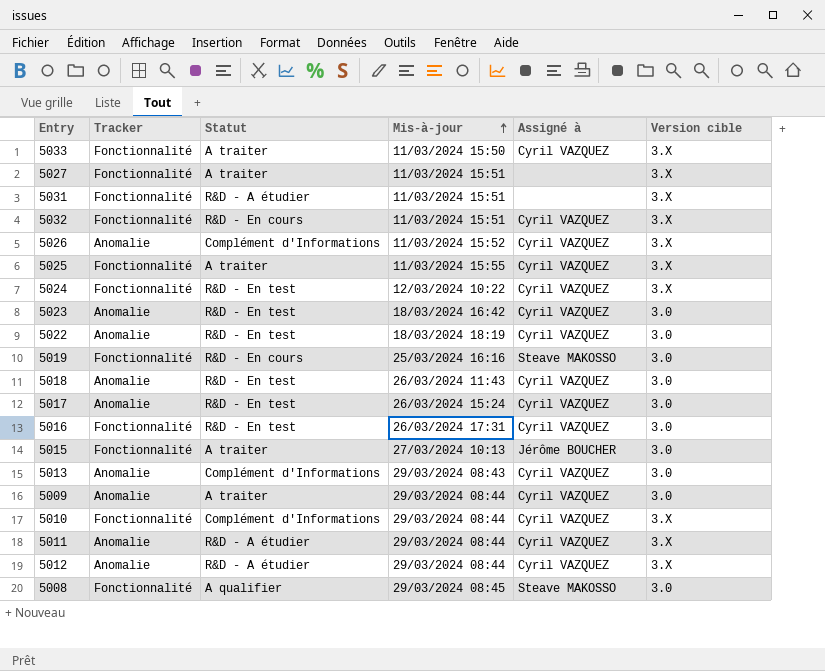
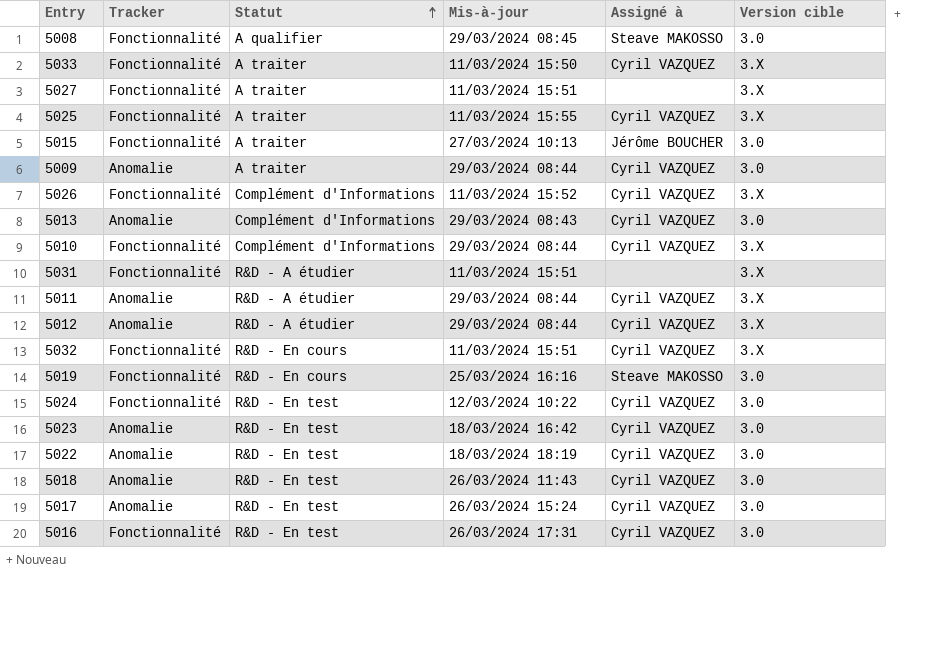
row order: Mis-à-jour ascending -> Statut ascending
5026 | Tracker: Anomalie -> Fonctionnalité
5024 | Version cible: 3.X -> 3.0

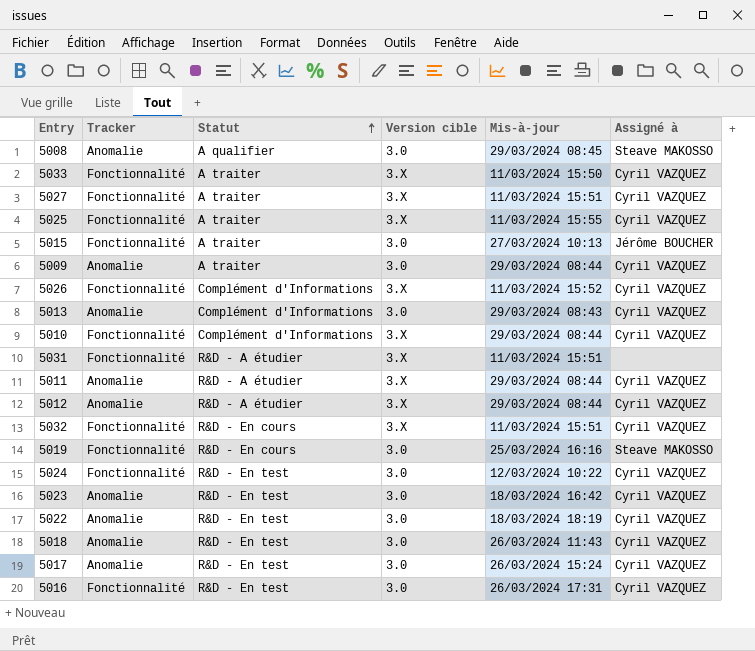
column Version cible | position: 6 -> 4
5008 | Tracker: Fonctionnalité -> Anomalie
5027 | Assigné à: none -> Cyril VAZQUEZ

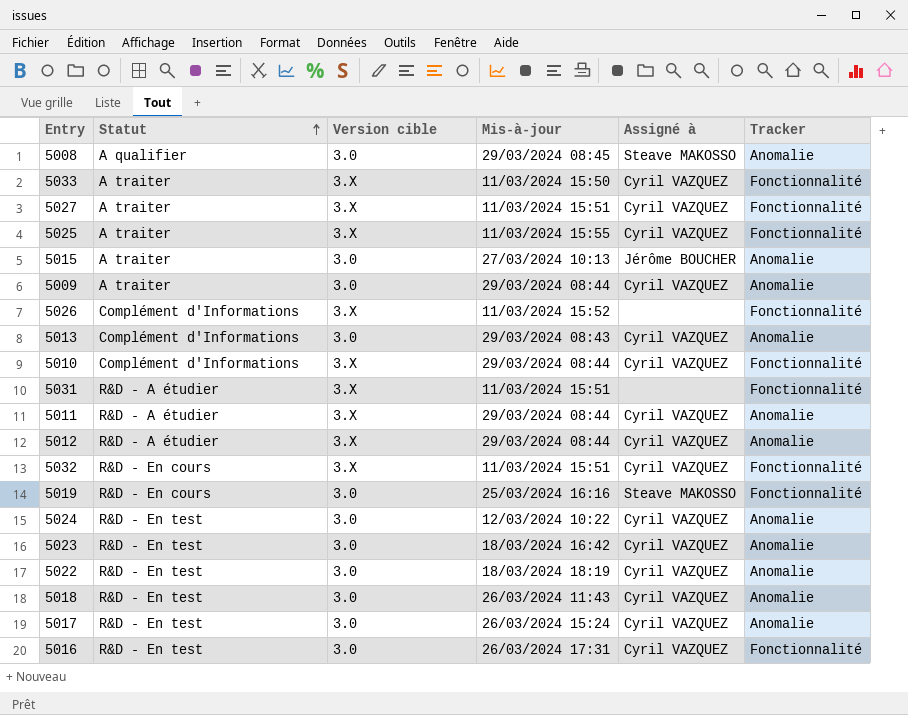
column Tracker | position: 2 -> 6
5015 | Tracker: Fonctionnalité -> Anomalie
5026 | Assigné à: Cyril VAZQUEZ -> none
5024 | Tracker: Fonctionnalité -> Anomalie

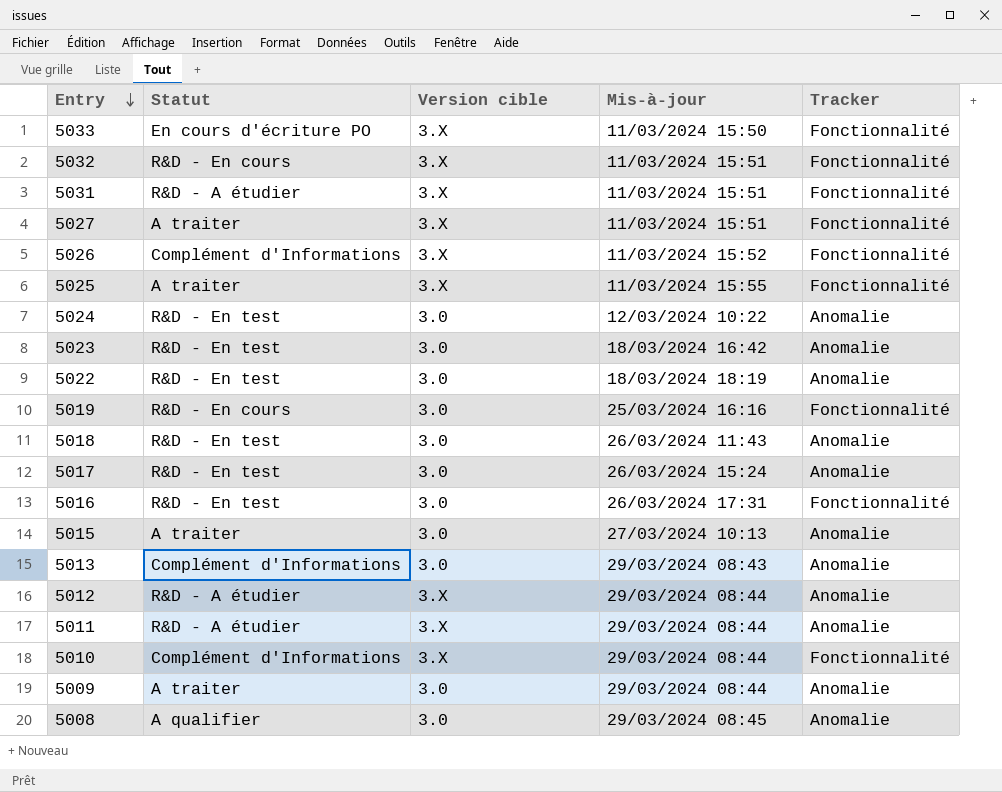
row order: Statut ascending -> Entry descending
column Assigné à | position: 5 -> none
5033 | Statut: A traiter -> En cours d'écriture PO

